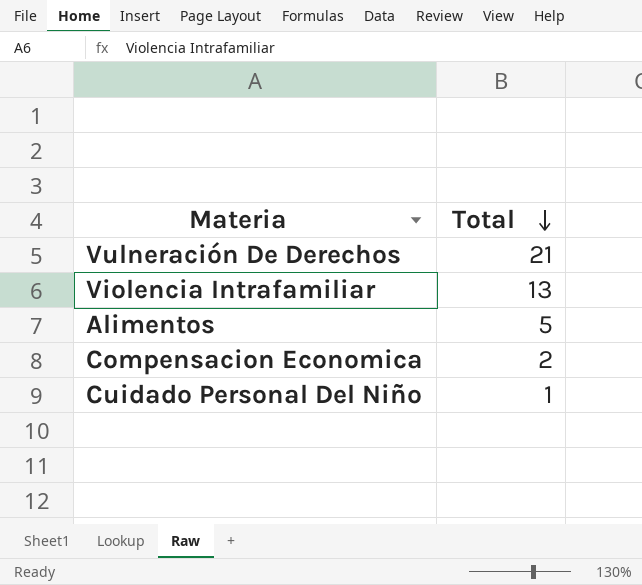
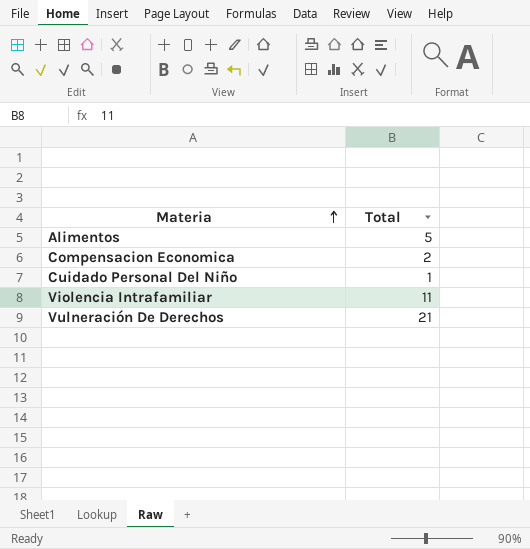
row order: Total descending -> Materia ascending
Violencia Intrafamiliar | Total: 13 -> 11

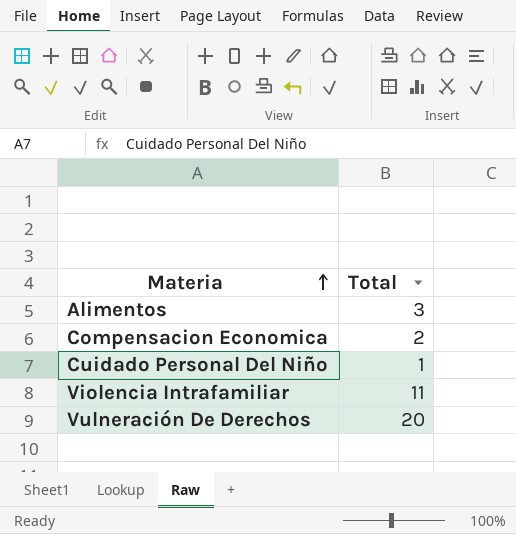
Alimentos | Total: 5 -> 3
Vulneración De Derechos | Total: 21 -> 20

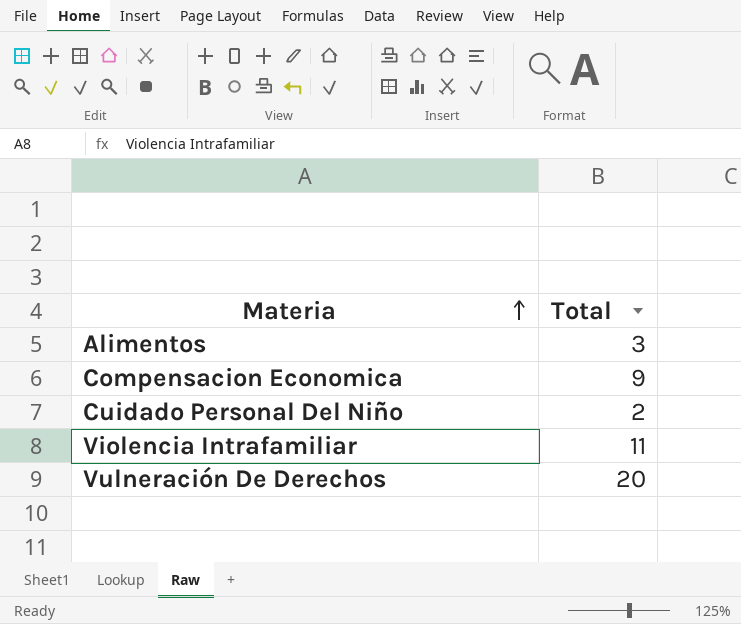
Compensacion Economica | Total: 2 -> 9
Cuidado Personal Del Niño | Total: 1 -> 2

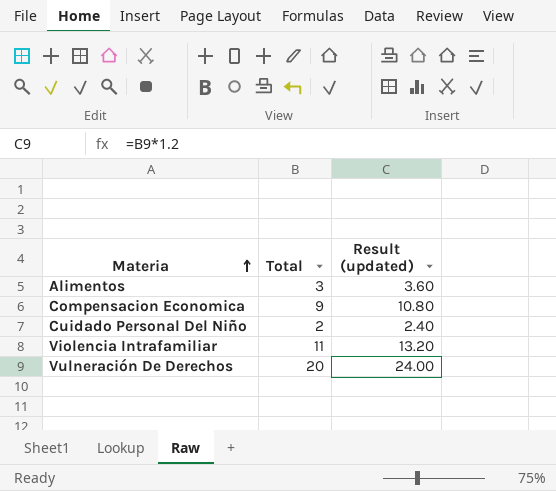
column Result (updated) | formula: none -> [Total] * 1.2

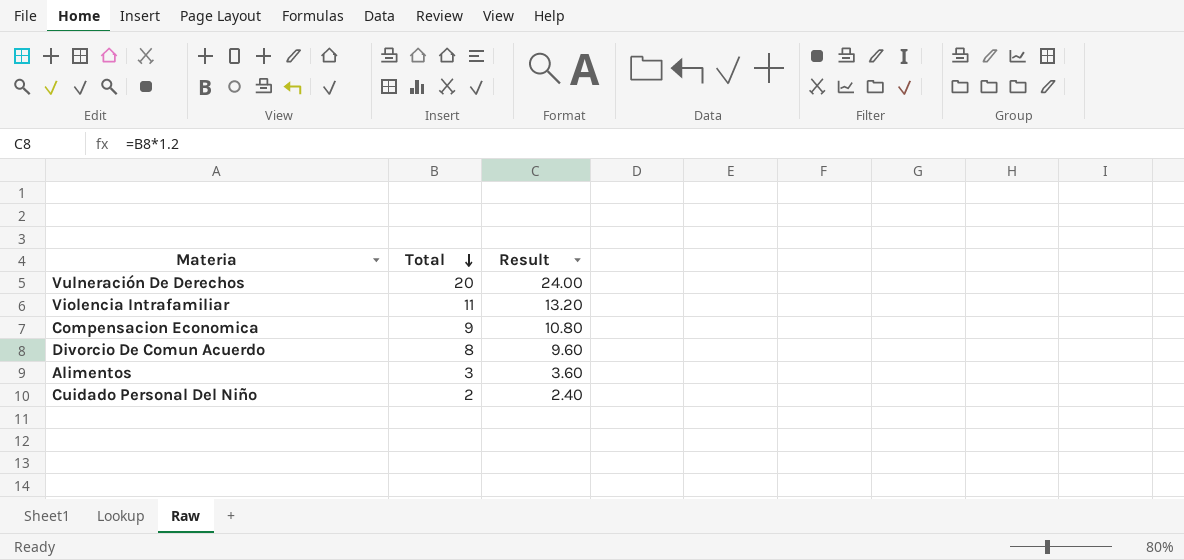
row order: Materia ascending -> Total descending
column name: Result (updated) -> Result
row Divorcio De Comun Acuerdo: none -> 8 | 9.60

